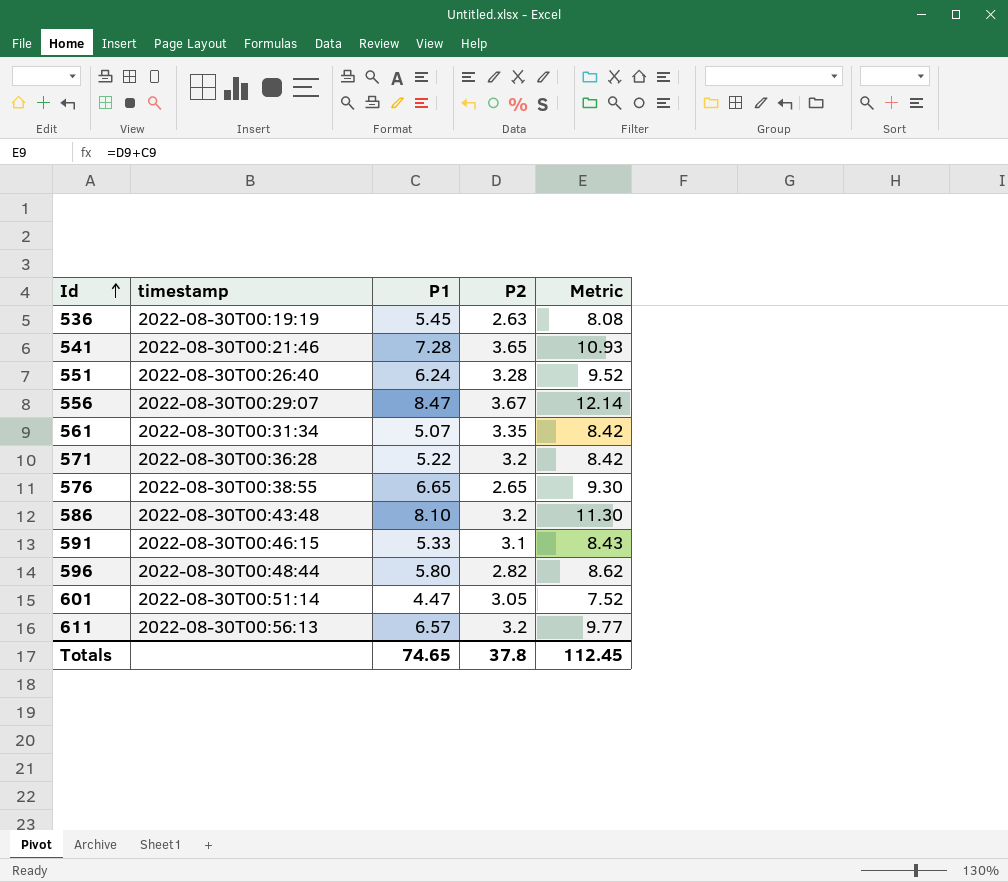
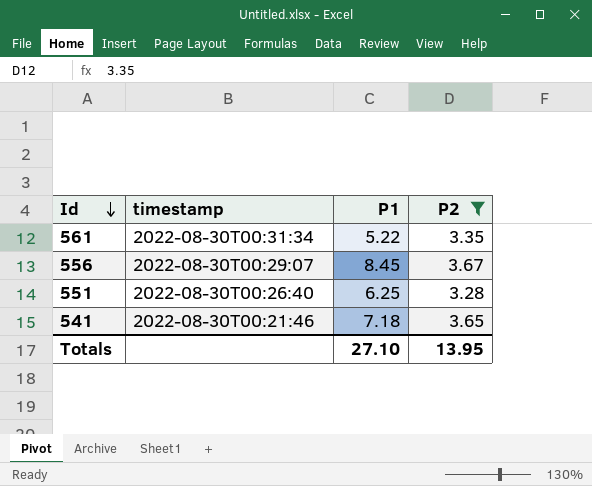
filter: none -> P2 >= 3.28
row order: Id ascending -> Id descending
column Metric | formula: [P1] + [P2] -> none
561 | P1: 5.07 -> 5.22
556 | P1: 8.47 -> 8.45
551 | P1: 6.24 -> 6.25
541 | P1: 7.28 -> 7.18
Totals | P1: 74.65 -> 27.10
Totals | P2: 37.8 -> 13.95

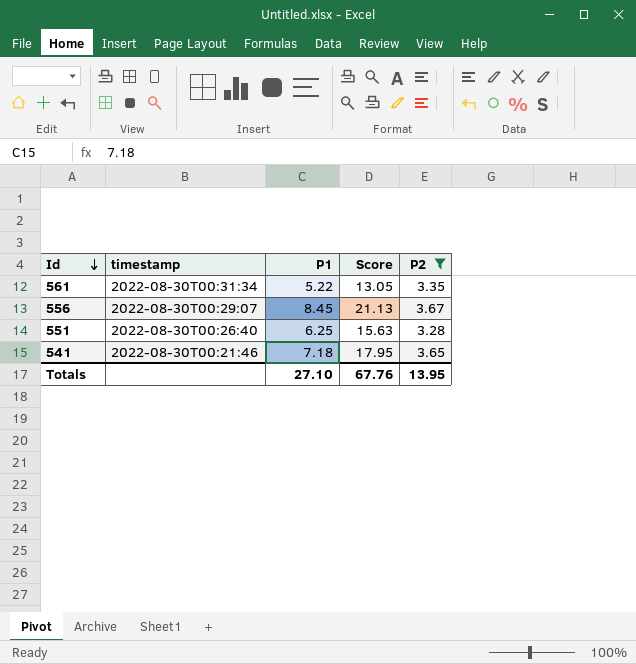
column Score | formula: none -> [P1] * 2.5

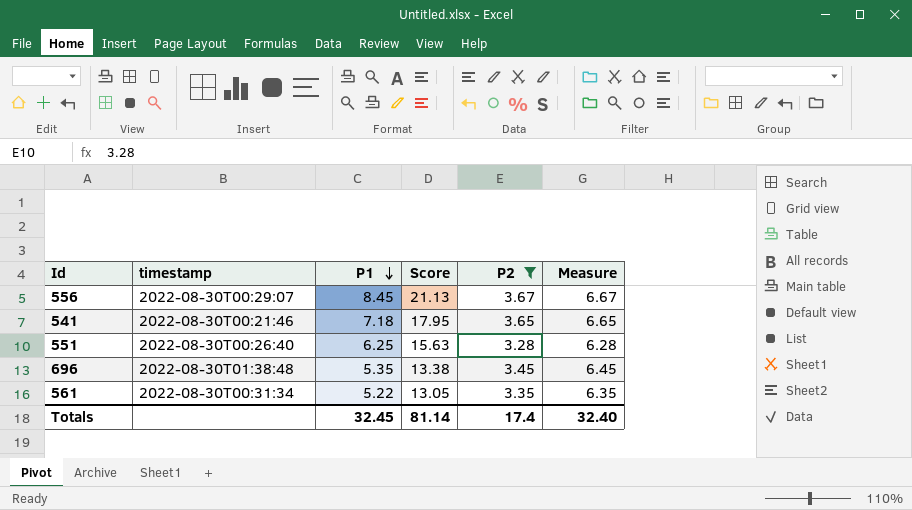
row order: Id descending -> P1 descending
column Measure | formula: none -> [P2] + 3
row 696: none -> 2022-08-30T01:38:48 | 5.35 | 13.38 | 3.45 | 6.45
Totals | P1: 27.10 -> 32.45
Totals | Score: 67.76 -> 81.14
Totals | P2: 13.95 -> 17.4

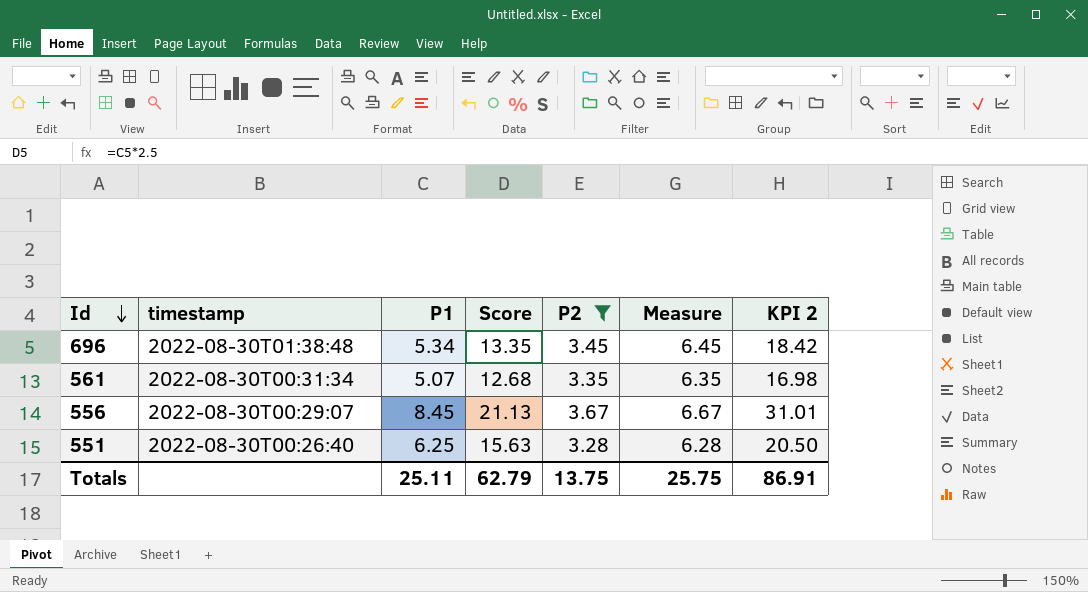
row order: P1 descending -> Id descending
column KPI 2 | formula: none -> [P1] * [P2]
row 541: 2022-08-30T00:21:46 | 7.18 | 17.95 | 3.65 | 6.65 -> none
696 | P1: 5.35 -> 5.34
696 | Score: 13.38 -> 13.35
561 | P1: 5.22 -> 5.07
561 | Score: 13.05 -> 12.68
Totals | P1: 32.45 -> 25.11
Totals | Score: 81.14 -> 62.79
Totals | P2: 17.4 -> 13.75
Totals | Measure: 32.40 -> 25.75

